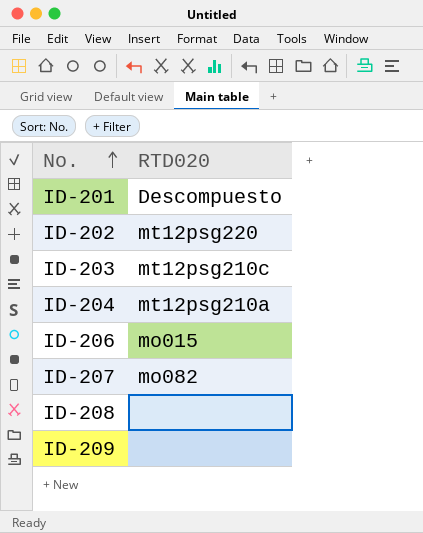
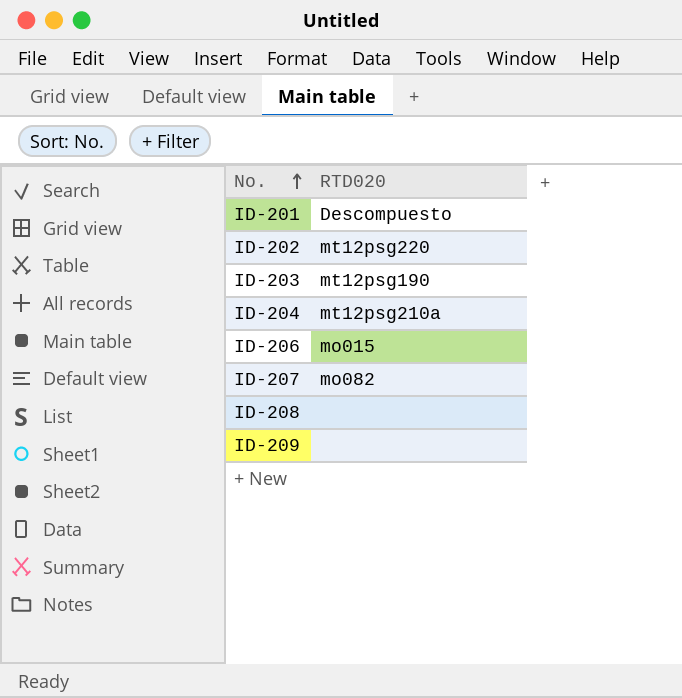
ID-203 | RTD020: mt12psg210c -> mt12psg190

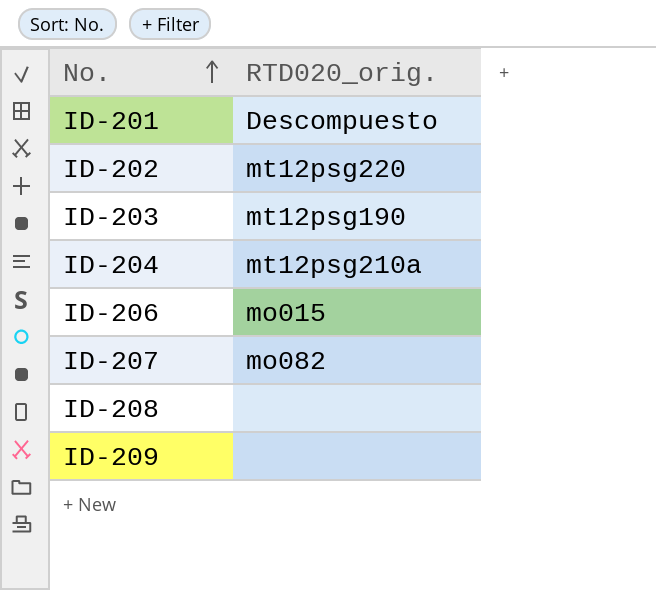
column name: RTD020 -> RTD020_orig.

